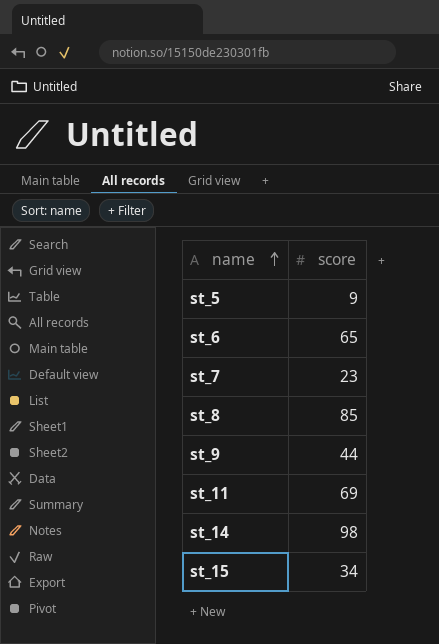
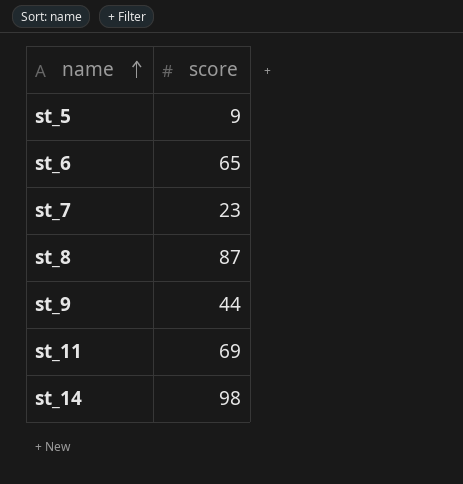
row st_15: 34 -> none
st_8 | score: 85 -> 87

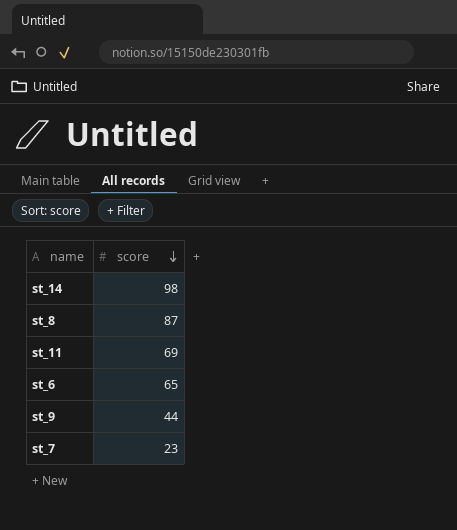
row order: name ascending -> score descending
row st_5: 9 -> none

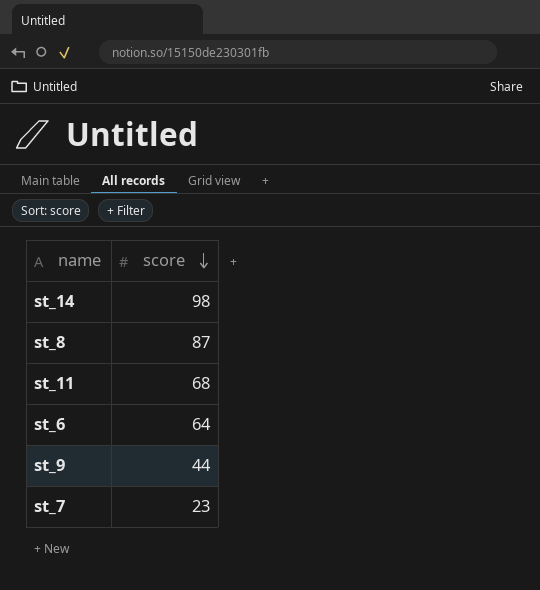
st_11 | score: 69 -> 68
st_6 | score: 65 -> 64

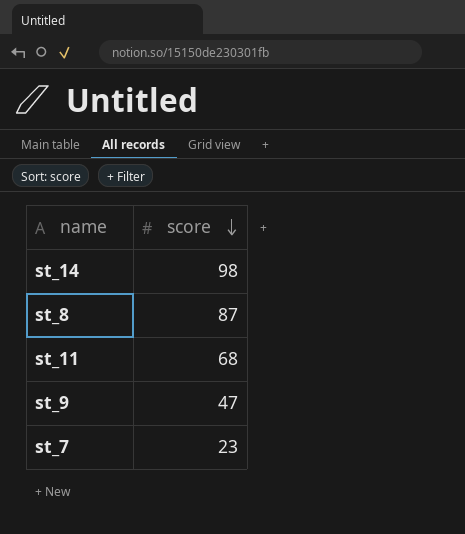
row st_6: 64 -> none
st_9 | score: 44 -> 47

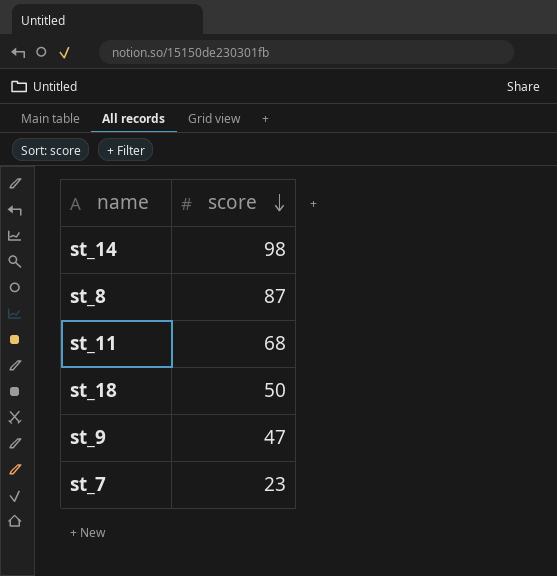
row st_18: none -> 50

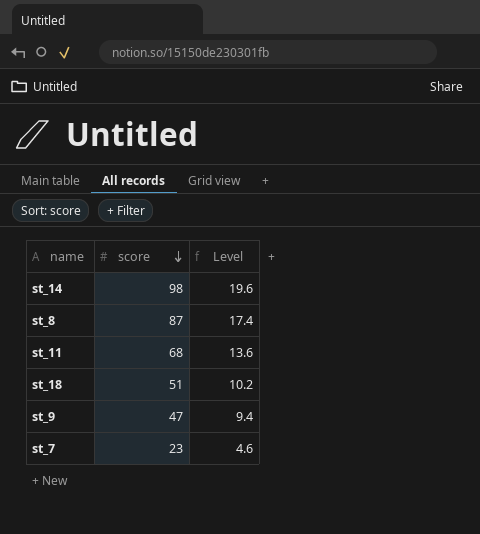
column Level | formula: none -> [score] * 0.2
st_18 | score: 50 -> 51

